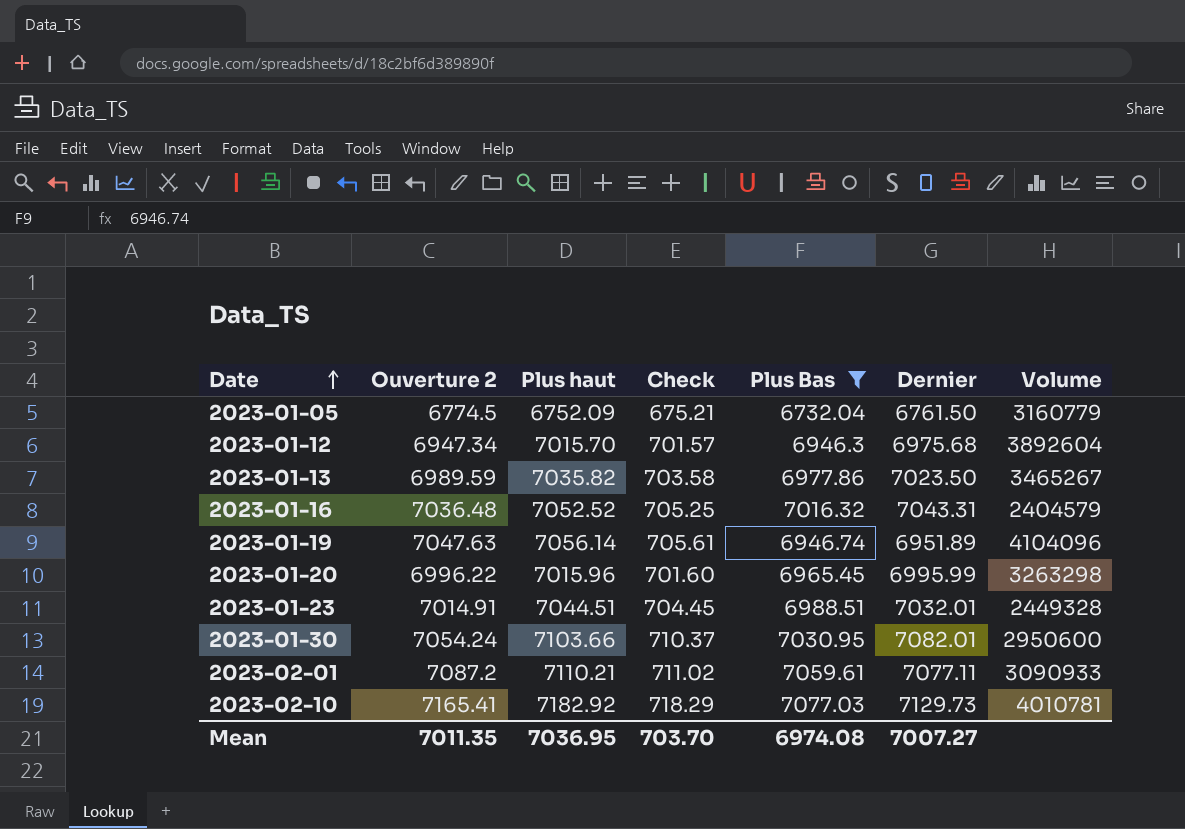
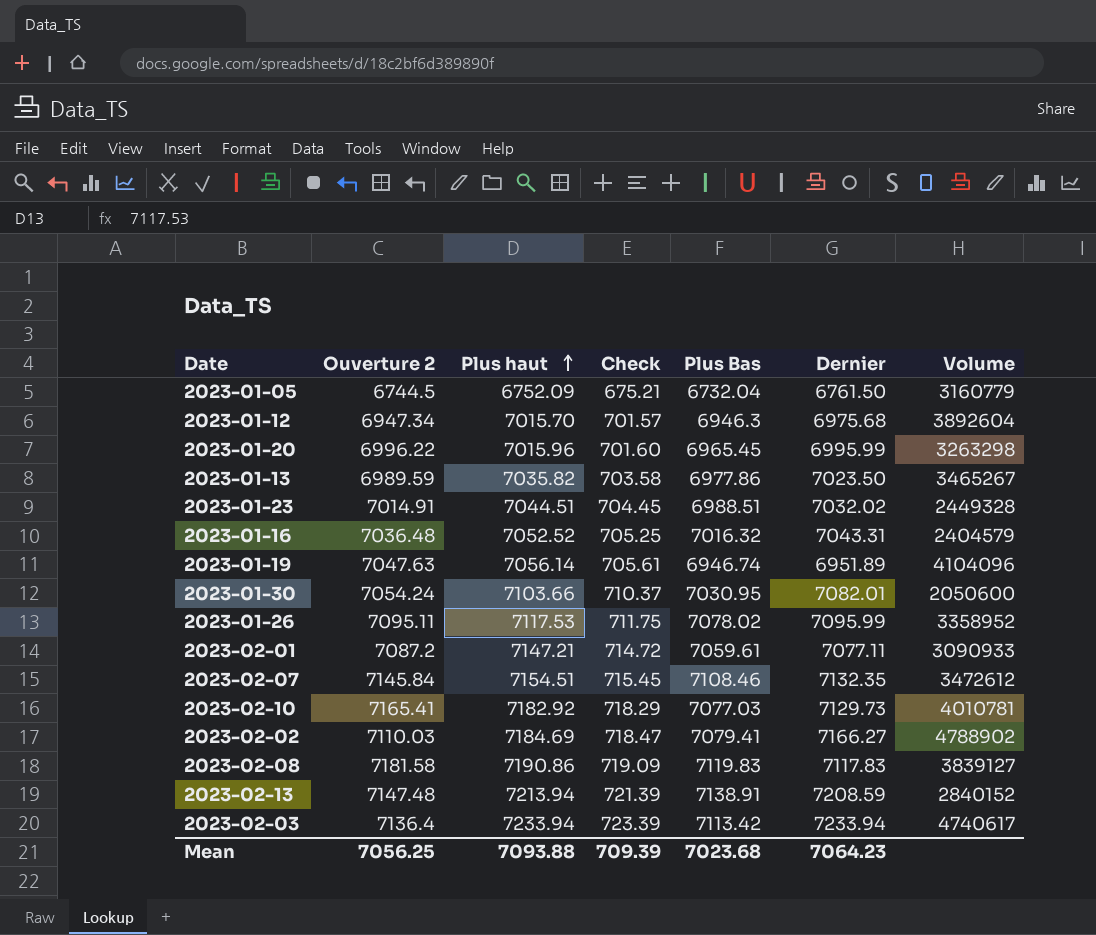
filter: Plus Bas <= 7077.03 -> none
row order: Date ascending -> Plus haut ascending
2023-01-05 | Ouverture 2: 6774.5 -> 6744.5
2023-01-23 | Dernier: 7032.01 -> 7032.02
2023-01-30 | Volume: 2950600 -> 2050600
2023-02-01 | Plus haut: 7110.21 -> 7147.21
2023-02-01 | Check: 711.02 -> 714.72
Mean | Ouverture 2: 7011.35 -> 7056.25
Mean | Plus haut: 7036.95 -> 7093.88
Mean | Check: 703.70 -> 709.39
Mean | Plus Bas: 6974.08 -> 7023.68
Mean | Dernier: 7007.27 -> 7064.23

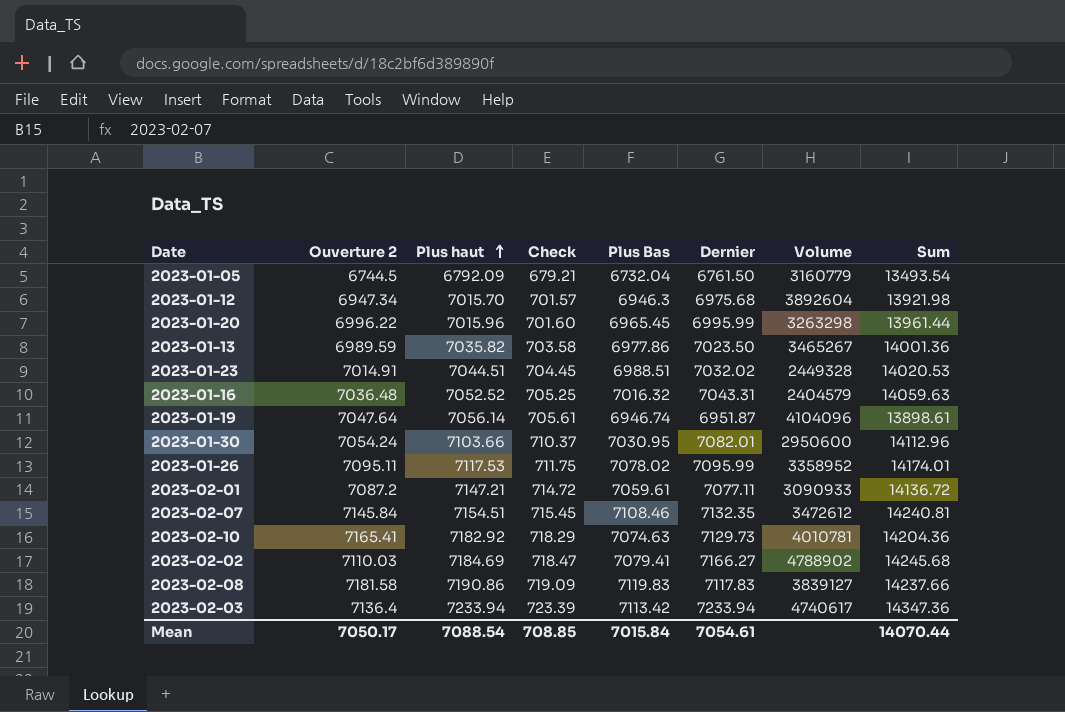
column Sum | formula: none -> [Plus Bas] + [Dernier]
row 2023-02-13: 7147.48 | 7213.94 | 721.39 | 7138.91 | 7208.59 | 2840152 -> none
2023-01-05 | Plus haut: 6752.09 -> 6792.09
2023-01-05 | Check: 675.21 -> 679.21
2023-01-19 | Ouverture 2: 7047.63 -> 7047.64
2023-01-19 | Dernier: 6951.89 -> 6951.87
2023-01-30 | Volume: 2050600 -> 2950600
2023-02-10 | Plus Bas: 7077.03 -> 7074.63
Mean | Ouverture 2: 7056.25 -> 7050.17
Mean | Plus haut: 7093.88 -> 7088.54
Mean | Check: 709.39 -> 708.85
Mean | Plus Bas: 7023.68 -> 7015.84
Mean | Dernier: 7064.23 -> 7054.61

